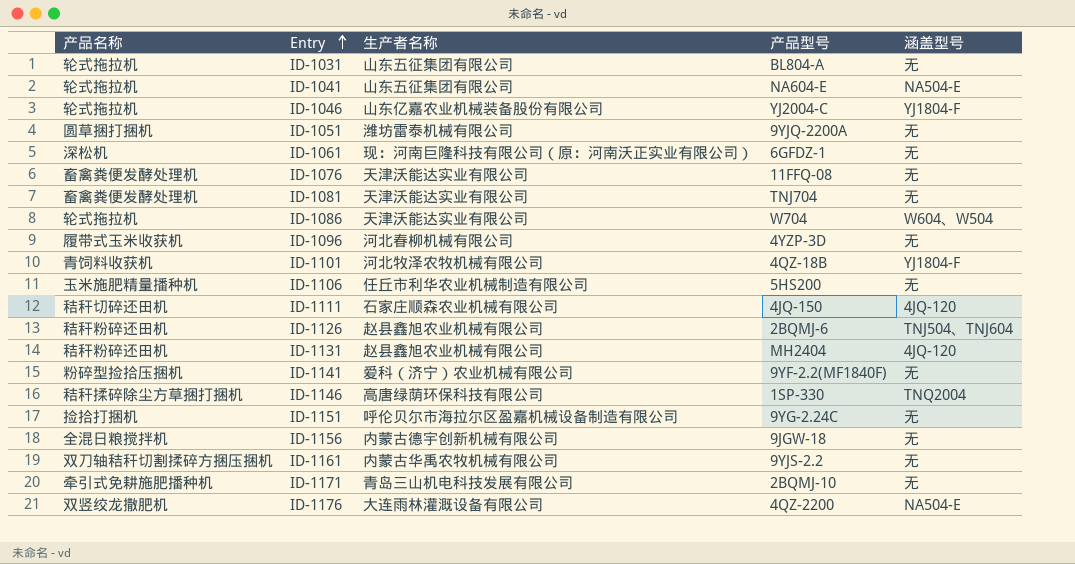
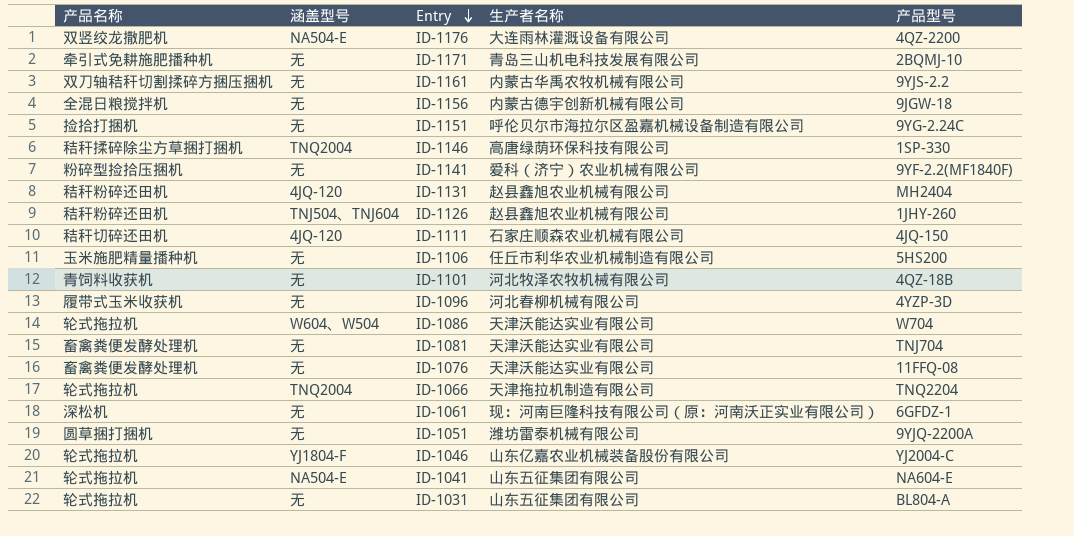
row order: Entry ascending -> Entry descending
column 涵盖型号 | position: 5 -> 2
ID-1126 | 产品型号: 2BQMJ-6 -> 1JHY-260
ID-1101 | 涵盖型号: YJ1804-F -> 无
row ID-1066: none -> 轮式拖拉机 | TNQ2004 | 天津拖拉机制造有限公司 | TNQ2204

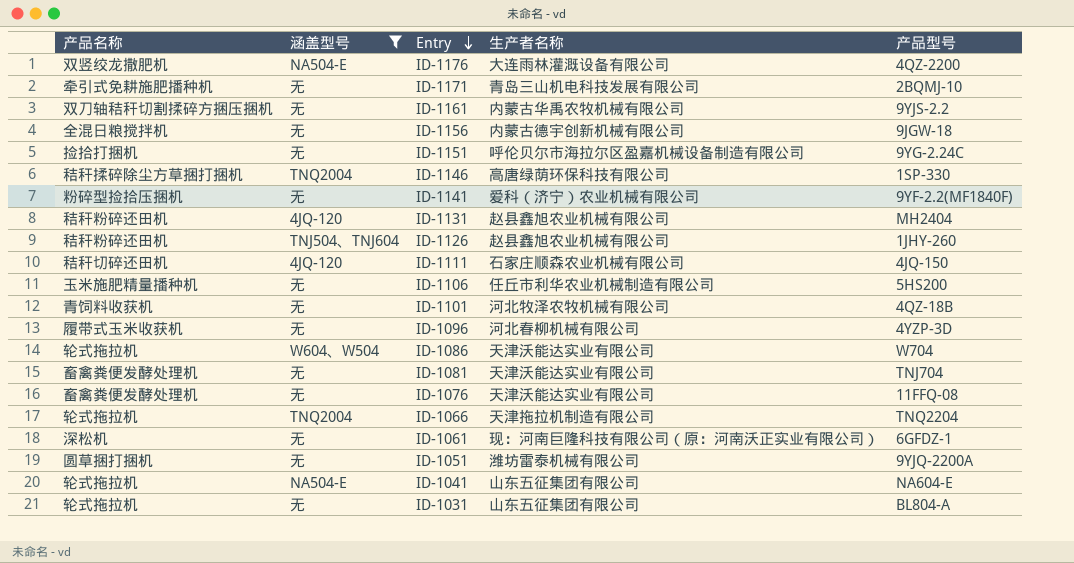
filter: none -> 涵盖型号 != YJ1804-F

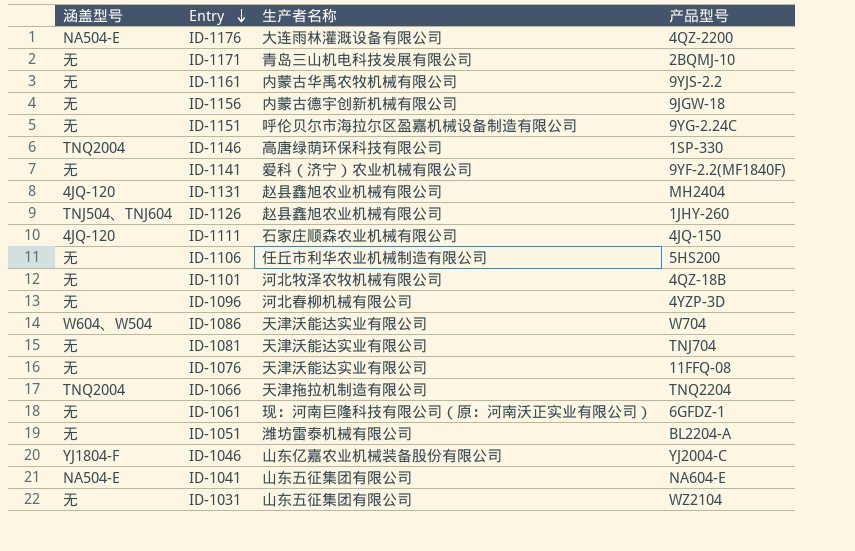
filter: 涵盖型号 != YJ1804-F -> none
column 产品名称 | position: 1 -> none
ID-1051 | 产品型号: 9YJQ-2200A -> BL2204-A
ID-1031 | 产品型号: BL804-A -> WZ2104

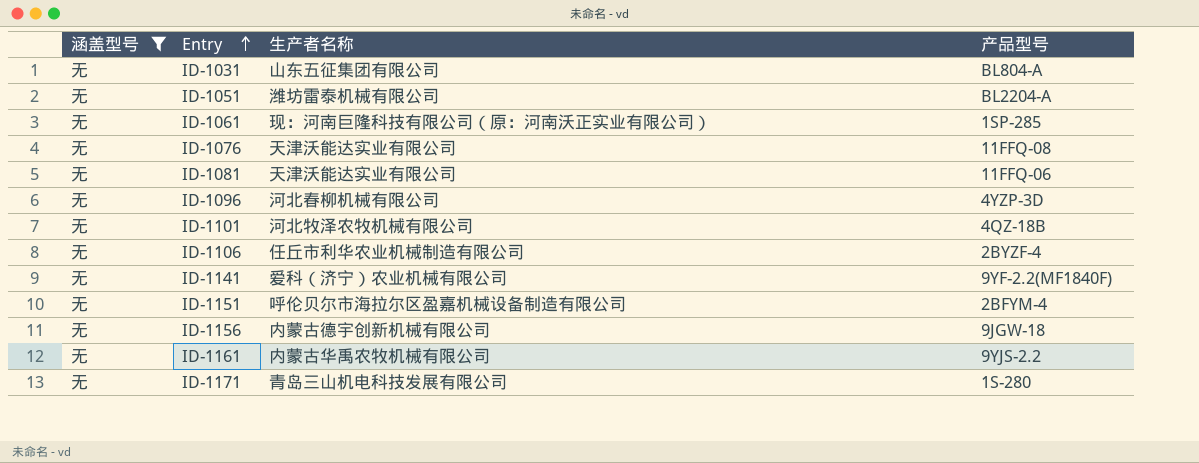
filter: none -> 涵盖型号 = 无
row order: Entry descending -> Entry ascending
ID-1031 | 产品型号: WZ2104 -> BL804-A
ID-1061 | 产品型号: 6GFDZ-1 -> 1SP-285
ID-1081 | 产品型号: TNJ704 -> 11FFQ-06
ID-1106 | 产品型号: 5HS200 -> 2BYZF-4
ID-1151 | 产品型号: 9YG-2.24C -> 2BFYM-4
ID-1171 | 产品型号: 2BQMJ-10 -> 1S-280

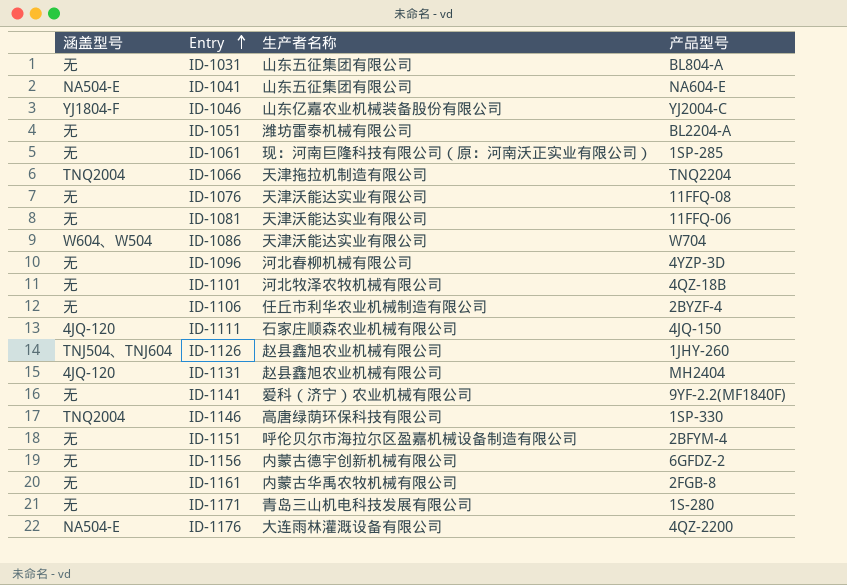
filter: 涵盖型号 = 无 -> none
ID-1156 | 产品型号: 9JGW-18 -> 6GFDZ-2
ID-1161 | 产品型号: 9YJS-2.2 -> 2FGB-8

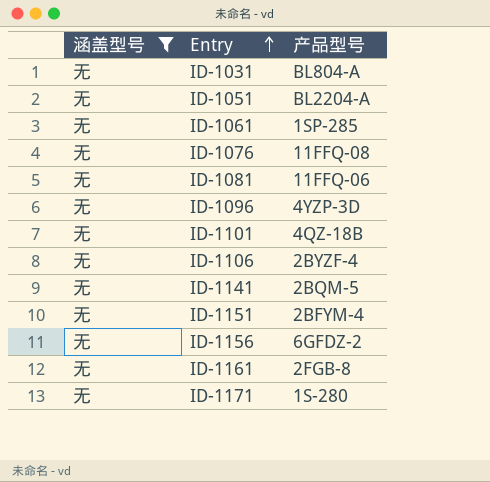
filter: none -> 涵盖型号 = 无
column 生产者名称 | position: 3 -> none
ID-1141 | 产品型号: 9YF-2.2(MF1840F) -> 2BQM-5

